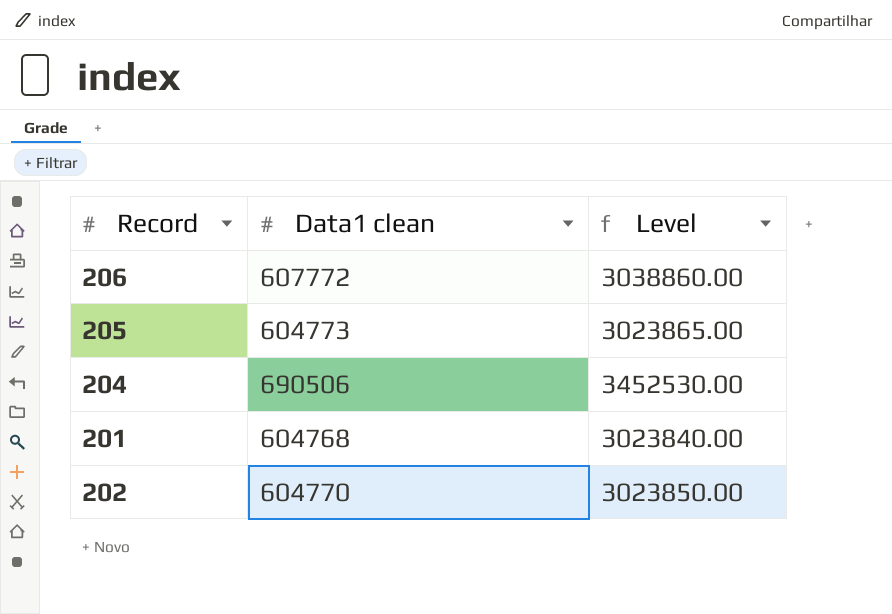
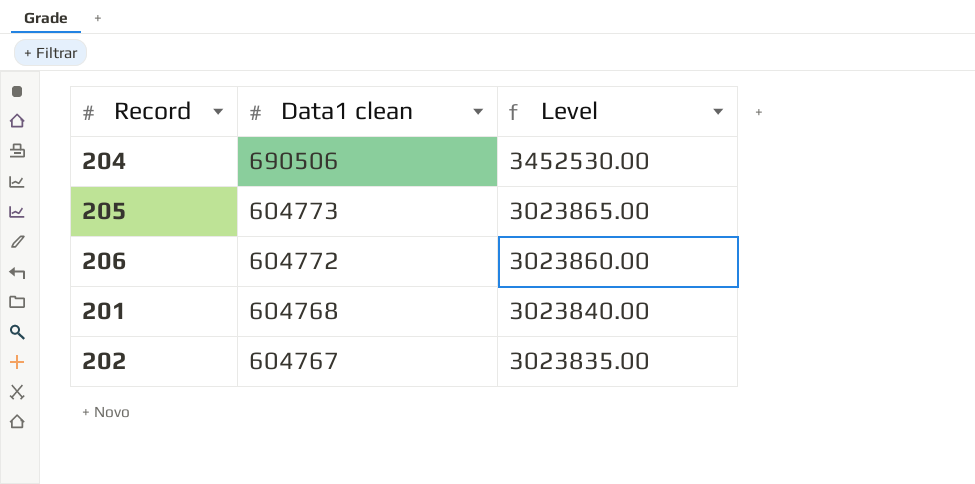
row order: none -> Data1 clean descending
206 | Data1 clean: 607772 -> 604772
206 | Level: 3038860.00 -> 3023860.00
202 | Data1 clean: 604770 -> 604767
202 | Level: 3023850.00 -> 3023835.00

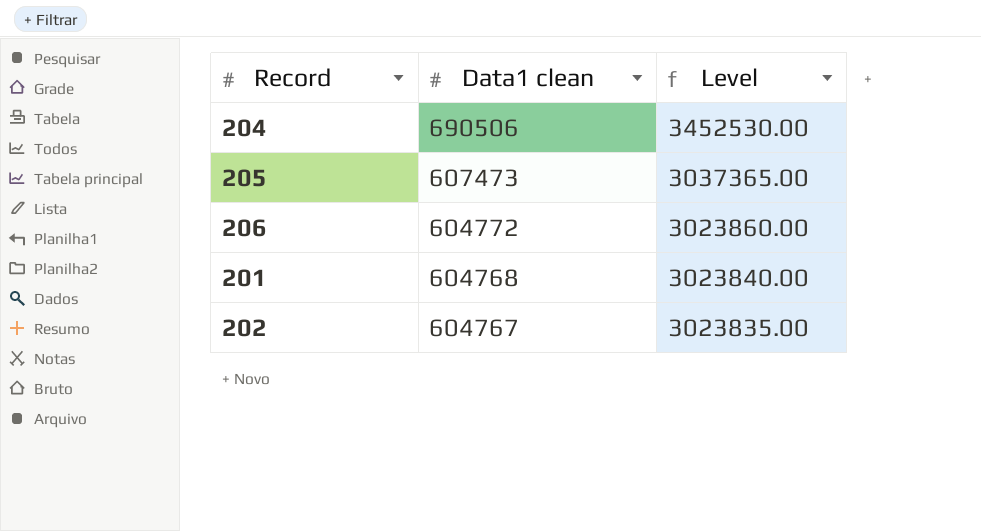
205 | Data1 clean: 604773 -> 607473
205 | Level: 3023865.00 -> 3037365.00

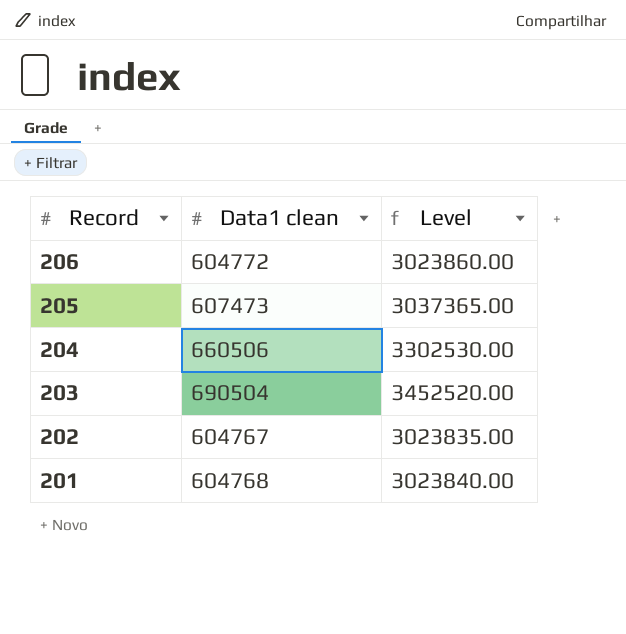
row order: Data1 clean descending -> Record descending
204 | Data1 clean: 690506 -> 660506
204 | Level: 3452530.00 -> 3302530.00
row 203: none -> 690504 | 3452520.00

